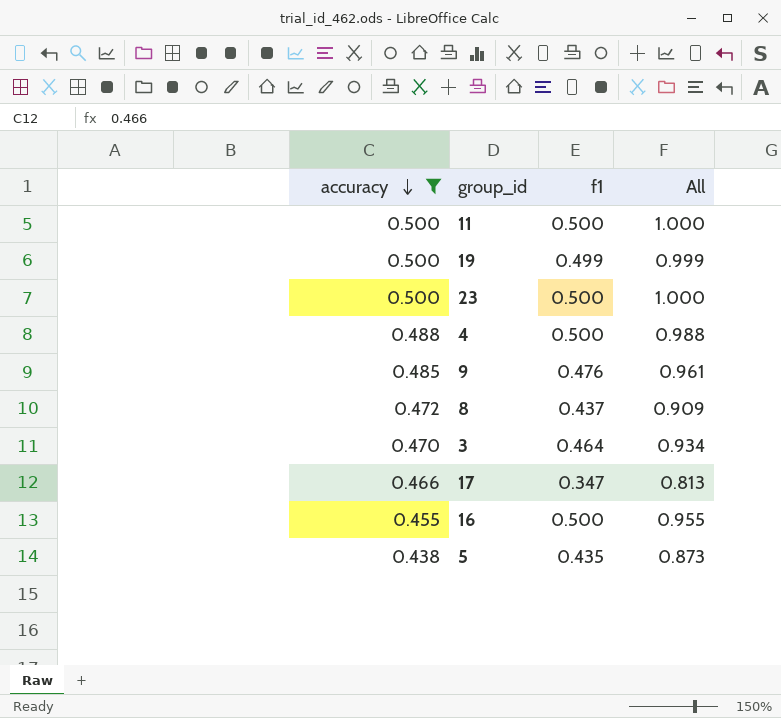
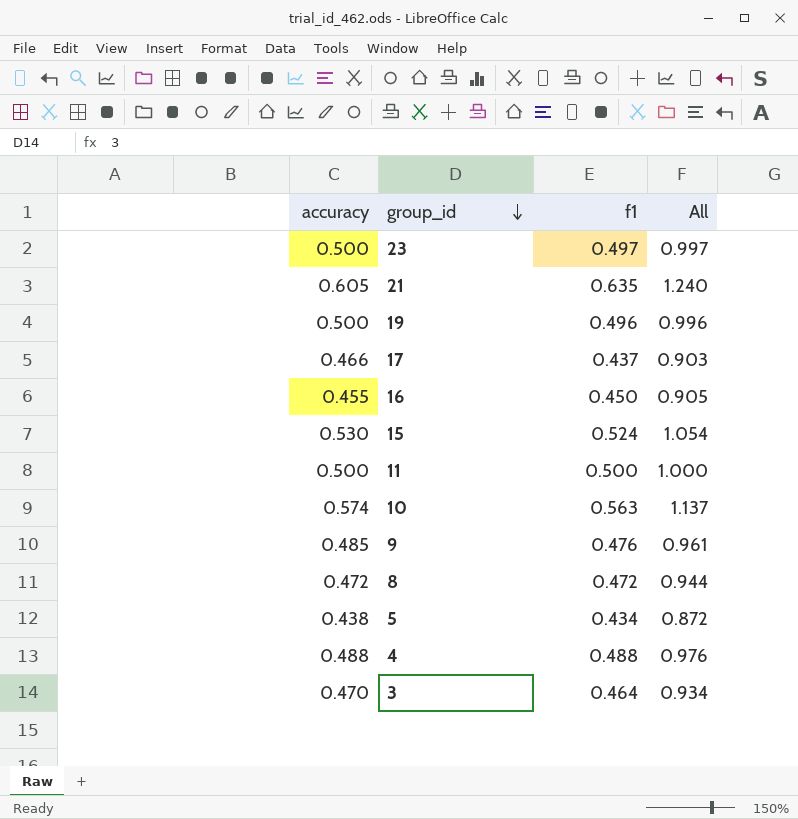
filter: accuracy <= 0.500 -> none
row order: accuracy descending -> group_id descending
23 | f1: 0.500 -> 0.497
23 | All: 1.000 -> 0.997
19 | f1: 0.499 -> 0.496
19 | All: 0.999 -> 0.996
17 | f1: 0.347 -> 0.437
17 | All: 0.813 -> 0.903
16 | f1: 0.500 -> 0.450
16 | All: 0.955 -> 0.905
8 | f1: 0.437 -> 0.472
8 | All: 0.909 -> 0.944
5 | f1: 0.435 -> 0.434
5 | All: 0.873 -> 0.872
4 | f1: 0.500 -> 0.488
4 | All: 0.988 -> 0.976

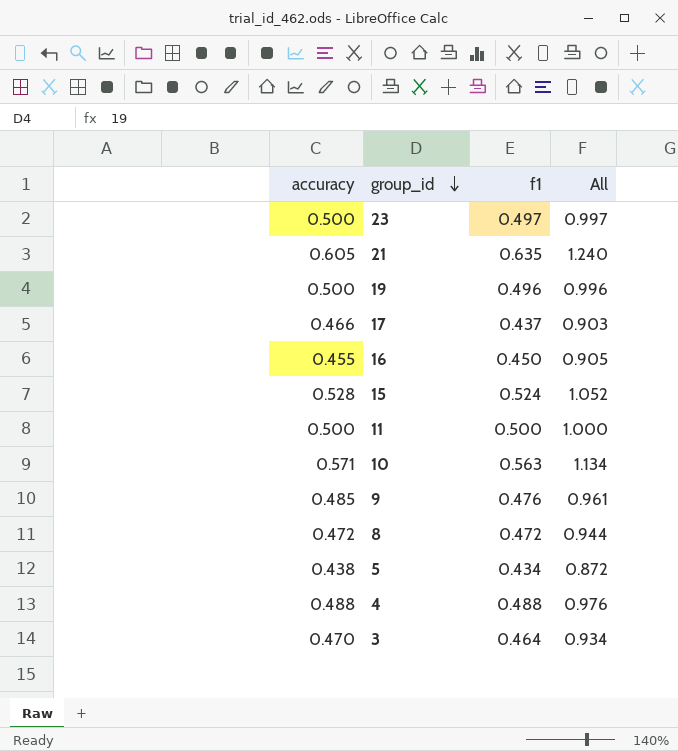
15 | accuracy: 0.530 -> 0.528
15 | All: 1.054 -> 1.052
10 | accuracy: 0.574 -> 0.571
10 | All: 1.137 -> 1.134

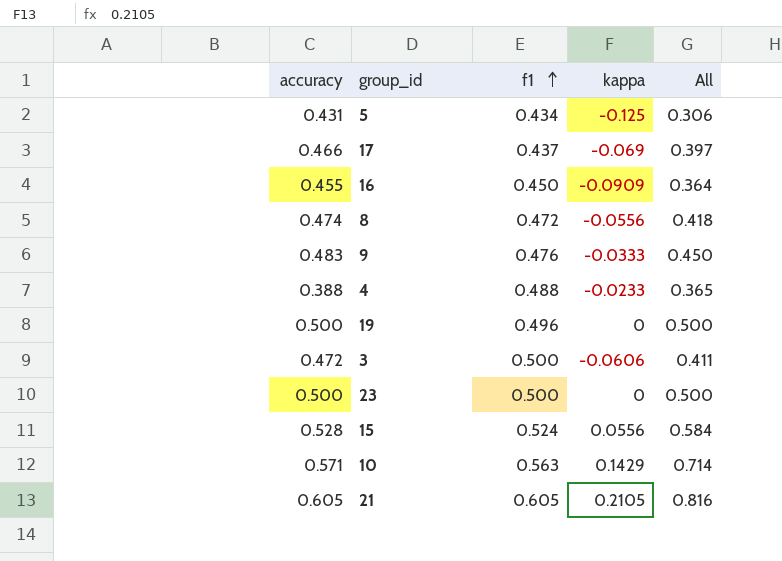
row order: group_id descending -> f1 ascending
column kappa | position: none -> 4
column All | formula: [accuracy] + [f1] -> [accuracy] + [kappa]
row 11: 0.500 | 0.500 | 1.000 -> none
5 | accuracy: 0.438 -> 0.431
8 | accuracy: 0.472 -> 0.474
9 | accuracy: 0.485 -> 0.483
4 | accuracy: 0.488 -> 0.388
3 | accuracy: 0.470 -> 0.472
3 | f1: 0.464 -> 0.500
23 | f1: 0.497 -> 0.500
21 | f1: 0.635 -> 0.605

